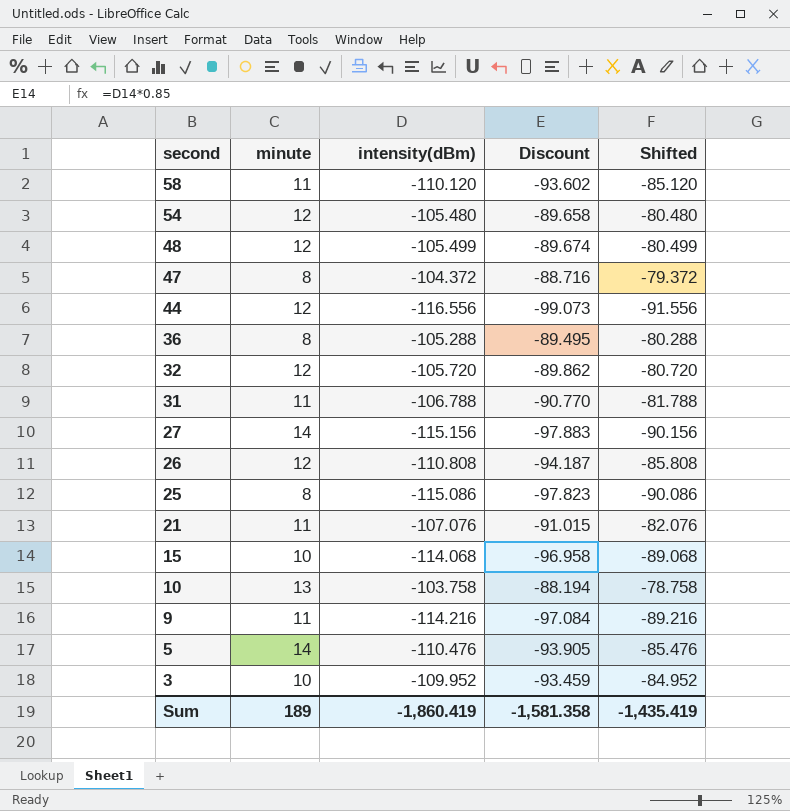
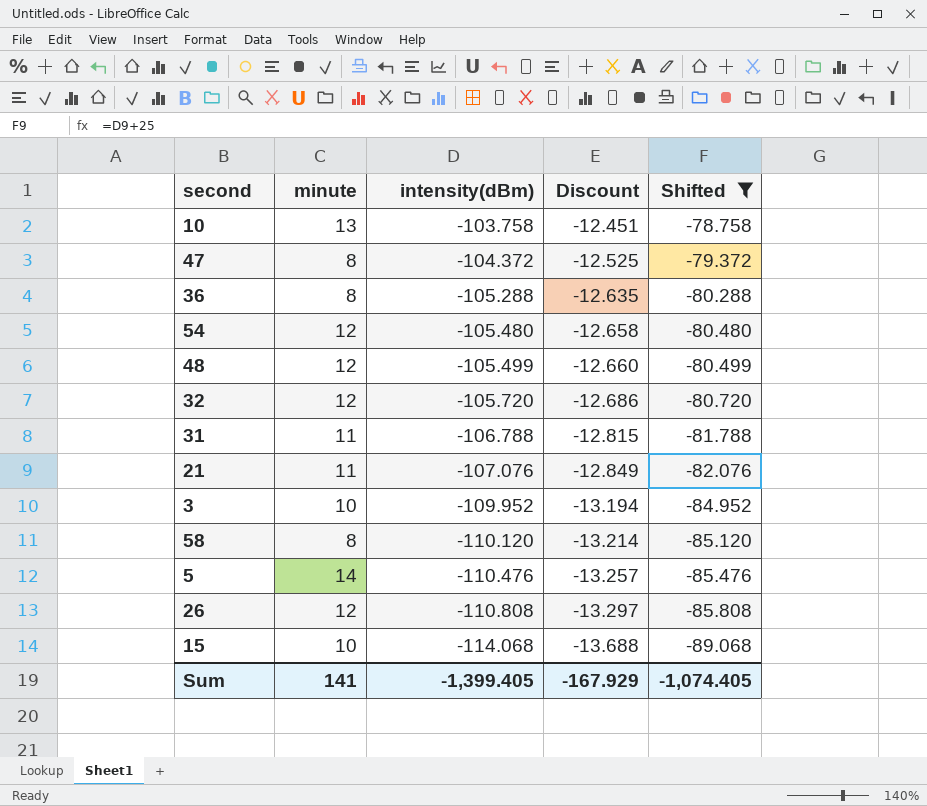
filter: none -> Shifted >= -89.068
row order: second descending -> intensity(dBm) descending
column Discount | formula: [intensity(dBm)] * 0.85 -> [intensity(dBm)] * 0.12
58 | minute: 11 -> 8
Sum | minute: 189 -> 141
Sum | intensity(dBm): -1,860.419 -> -1,399.405
Sum | Discount: -1,581.358 -> -167.929
Sum | Shifted: -1,435.419 -> -1,074.405

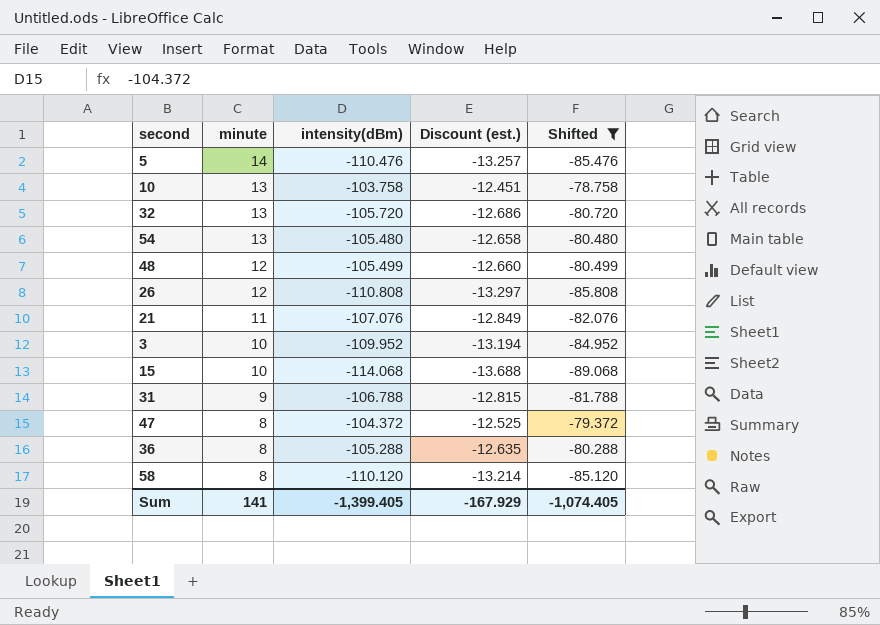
row order: intensity(dBm) descending -> minute descending
column name: Discount -> Discount (est.)
32 | minute: 12 -> 13
54 | minute: 12 -> 13
31 | minute: 11 -> 9

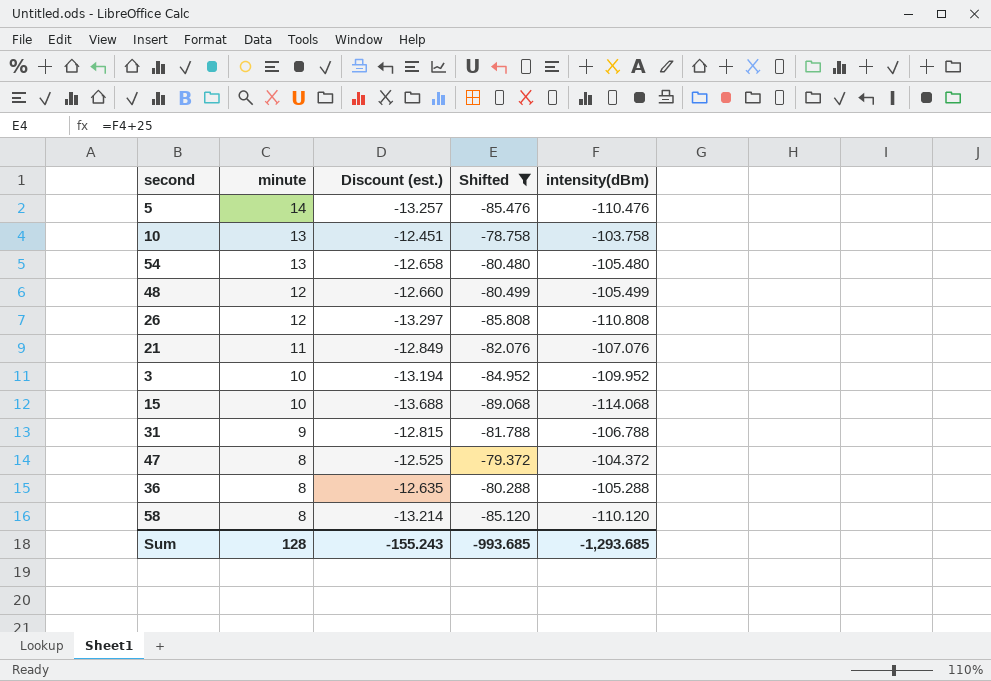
column intensity(dBm) | position: 3 -> 5
row 32: 13 | -105.720 | -12.686 | -80.720 -> none
Sum | minute: 141 -> 128
Sum | Discount (est.): -167.929 -> -155.243
Sum | Shifted: -1,074.405 -> -993.685
Sum | intensity(dBm): -1,399.405 -> -1,293.685

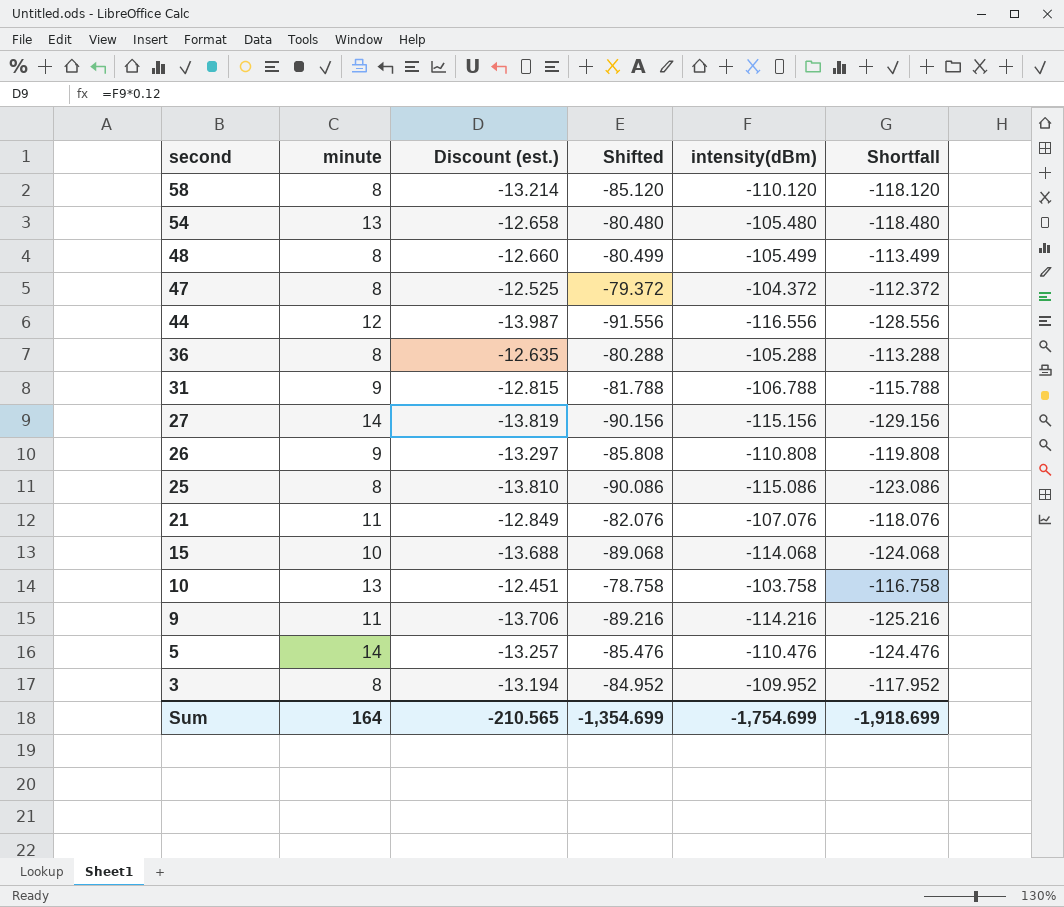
filter: Shifted >= -89.068 -> none
row order: minute descending -> second descending
column Shortfall | formula: none -> [intensity(dBm)] - [minute]
48 | minute: 12 -> 8
26 | minute: 12 -> 9
3 | minute: 10 -> 8
Sum | minute: 128 -> 164
Sum | Discount (est.): -155.243 -> -210.565
Sum | Shifted: -993.685 -> -1,354.699
Sum | intensity(dBm): -1,293.685 -> -1,754.699

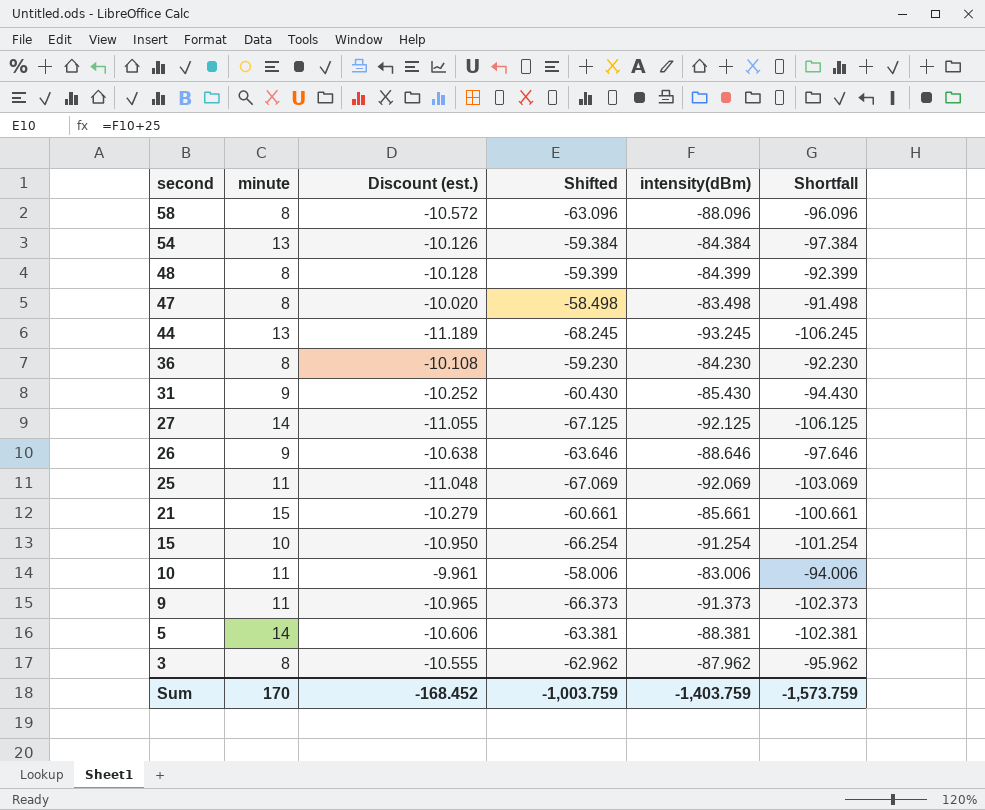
58 | Discount (est.): -13.214 -> -10.572
58 | Shifted: -85.120 -> -63.096
58 | intensity(dBm): -110.120 -> -88.096
58 | Shortfall: -118.120 -> -96.096
54 | Discount (est.): -12.658 -> -10.126
54 | Shifted: -80.480 -> -59.384
54 | intensity(dBm): -105.480 -> -84.384
54 | Shortfall: -118.480 -> -97.384
48 | Discount (est.): -12.660 -> -10.128
48 | Shifted: -80.499 -> -59.399
48 | intensity(dBm): -105.499 -> -84.399
48 | Shortfall: -113.499 -> -92.399
47 | Discount (est.): -12.525 -> -10.020
47 | Shifted: -79.372 -> -58.498
47 | intensity(dBm): -104.372 -> -83.498
47 | Shortfall: -112.372 -> -91.498
44 | minute: 12 -> 13
44 | Discount (est.): -13.987 -> -11.189
44 | Shifted: -91.556 -> -68.245
44 | intensity(dBm): -116.556 -> -93.245
44 | Shortfall: -128.556 -> -106.245
36 | Discount (est.): -12.635 -> -10.108
36 | Shifted: -80.288 -> -59.230
36 | intensity(dBm): -105.288 -> -84.230
36 | Shortfall: -113.288 -> -92.230
31 | Discount (est.): -12.815 -> -10.252
31 | Shifted: -81.788 -> -60.430
31 | intensity(dBm): -106.788 -> -85.430
31 | Shortfall: -115.788 -> -94.430
27 | Discount (est.): -13.819 -> -11.055
27 | Shifted: -90.156 -> -67.125
27 | intensity(dBm): -115.156 -> -92.125
27 | Shortfall: -129.156 -> -106.125
26 | Discount (est.): -13.297 -> -10.638
26 | Shifted: -85.808 -> -63.646
26 | intensity(dBm): -110.808 -> -88.646
26 | Shortfall: -119.808 -> -97.646
25 | minute: 8 -> 11
25 | Discount (est.): -13.810 -> -11.048
25 | Shifted: -90.086 -> -67.069
25 | intensity(dBm): -115.086 -> -92.069
25 | Shortfall: -123.086 -> -103.069
21 | minute: 11 -> 15
21 | Discount (est.): -12.849 -> -10.279
21 | Shifted: -82.076 -> -60.661
21 | intensity(dBm): -107.076 -> -85.661
21 | Shortfall: -118.076 -> -100.661
15 | Discount (est.): -13.688 -> -10.950
15 | Shifted: -89.068 -> -66.254
15 | intensity(dBm): -114.068 -> -91.254
15 | Shortfall: -124.068 -> -101.254
10 | minute: 13 -> 11
10 | Discount (est.): -12.451 -> -9.961
10 | Shifted: -78.758 -> -58.006
10 | intensity(dBm): -103.758 -> -83.006
10 | Shortfall: -116.758 -> -94.006
9 | Discount (est.): -13.706 -> -10.965
9 | Shifted: -89.216 -> -66.373
9 | intensity(dBm): -114.216 -> -91.373
9 | Shortfall: -125.216 -> -102.373
5 | Discount (est.): -13.257 -> -10.606
5 | Shifted: -85.476 -> -63.381
5 | intensity(dBm): -110.476 -> -88.381
5 | Shortfall: -124.476 -> -102.381
3 | Discount (est.): -13.194 -> -10.555
3 | Shifted: -84.952 -> -62.962
3 | intensity(dBm): -109.952 -> -87.962
3 | Shortfall: -117.952 -> -95.962
Sum | minute: 164 -> 170
Sum | Discount (est.): -210.565 -> -168.452
Sum | Shifted: -1,354.699 -> -1,003.759
Sum | intensity(dBm): -1,754.699 -> -1,403.759
Sum | Shortfall: -1,918.699 -> -1,573.759

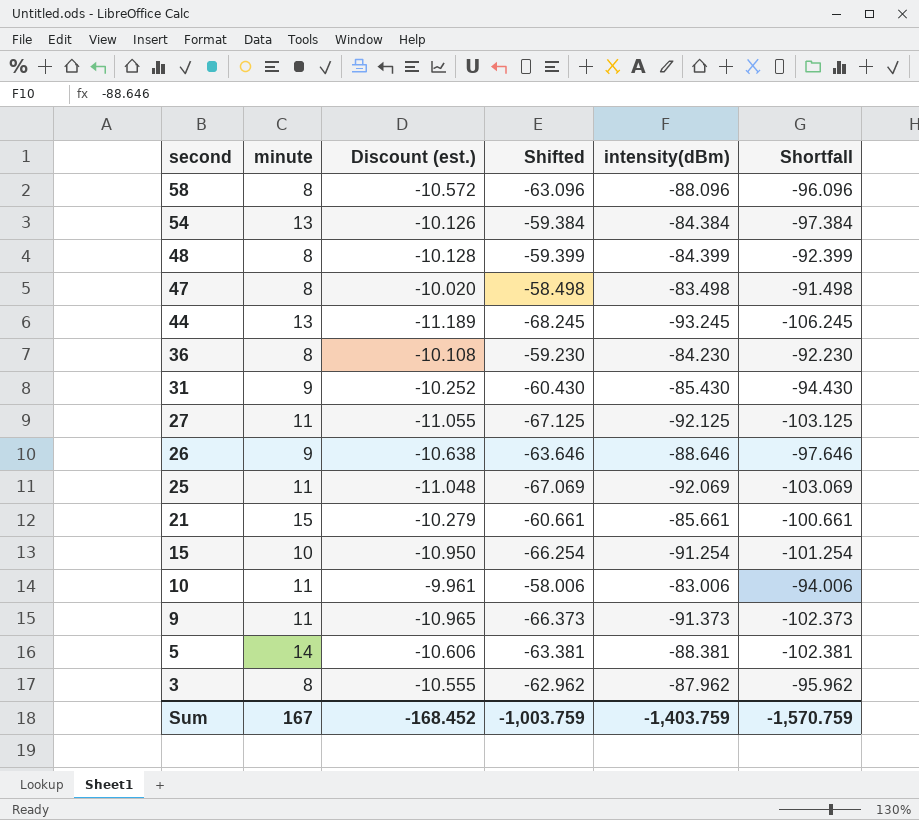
27 | minute: 14 -> 11
27 | Shortfall: -106.125 -> -103.125
Sum | minute: 170 -> 167
Sum | Shortfall: -1,573.759 -> -1,570.759

